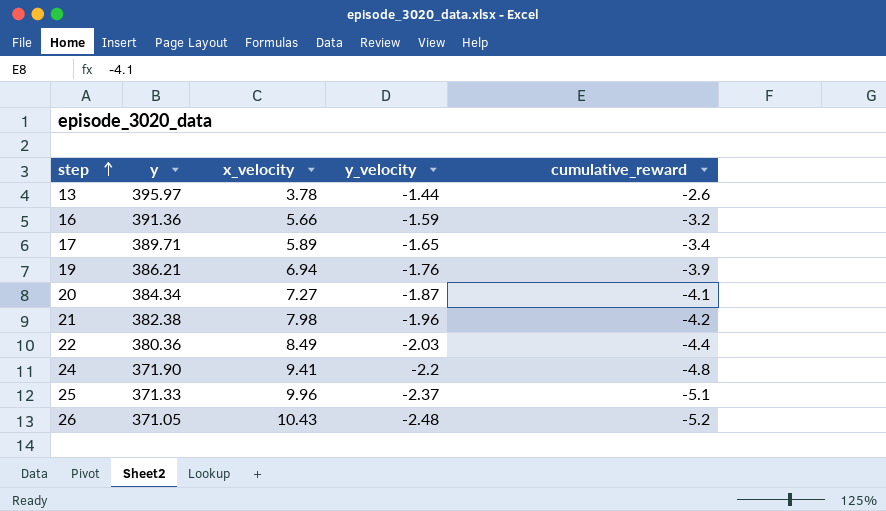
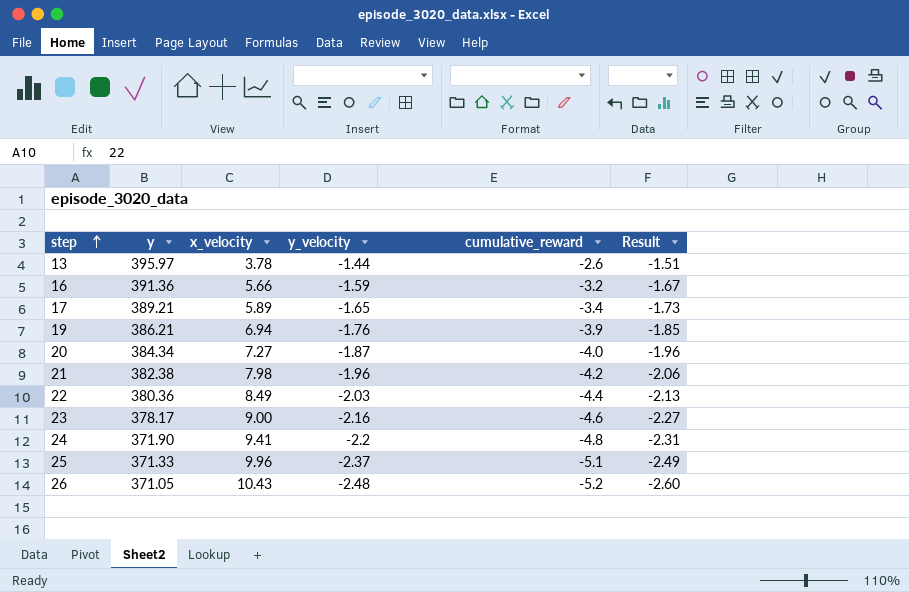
column Result | formula: none -> [y_velocity] * 1.05
17 | y: 389.71 -> 389.21
20 | cumulative_reward: -4.1 -> -4.0
row 23: none -> 378.17 | 9.00 | -2.16 | -4.6 | -2.27

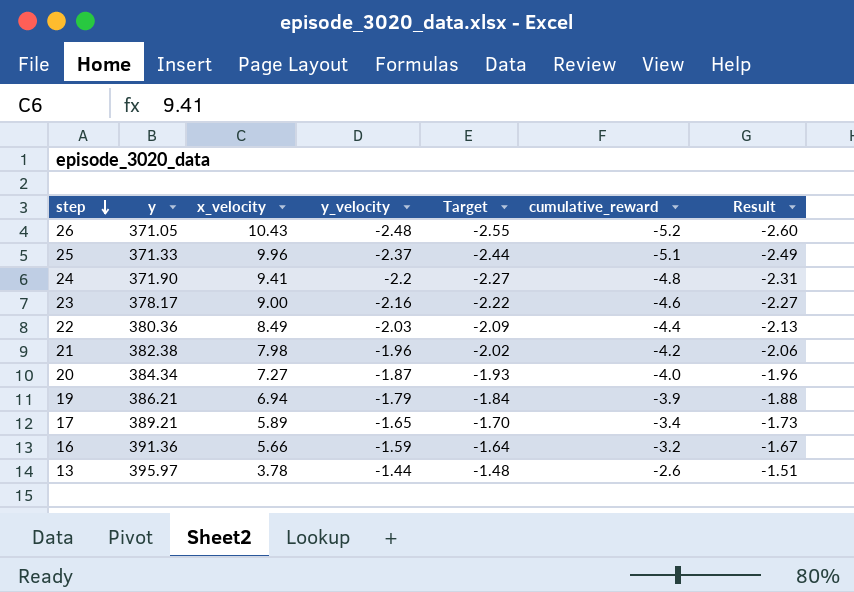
row order: step ascending -> step descending
column Target | formula: none -> [y_velocity] * 1.03
19 | y_velocity: -1.76 -> -1.79
19 | Result: -1.85 -> -1.88

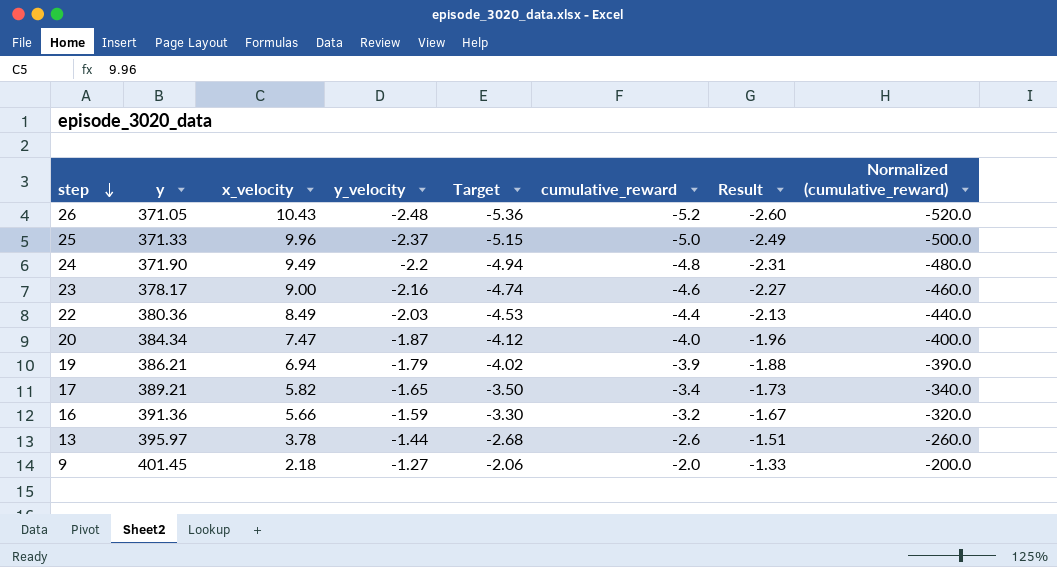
column Target | formula: [y_velocity] * 1.03 -> [cumulative_reward] * 1.03
column Normalized (cumulative_reward) | formula: none -> [cumulative_reward] * 100
row 21: 382.38 | 7.98 | -1.96 | -2.02 | -4.2 | -2.06 -> none
25 | cumulative_reward: -5.1 -> -5.0
24 | x_velocity: 9.41 -> 9.49
20 | x_velocity: 7.27 -> 7.47
17 | x_velocity: 5.89 -> 5.82
row 9: none -> 401.45 | 2.18 | -1.27 | -2.06 | -2.0 | -1.33 | -200.0

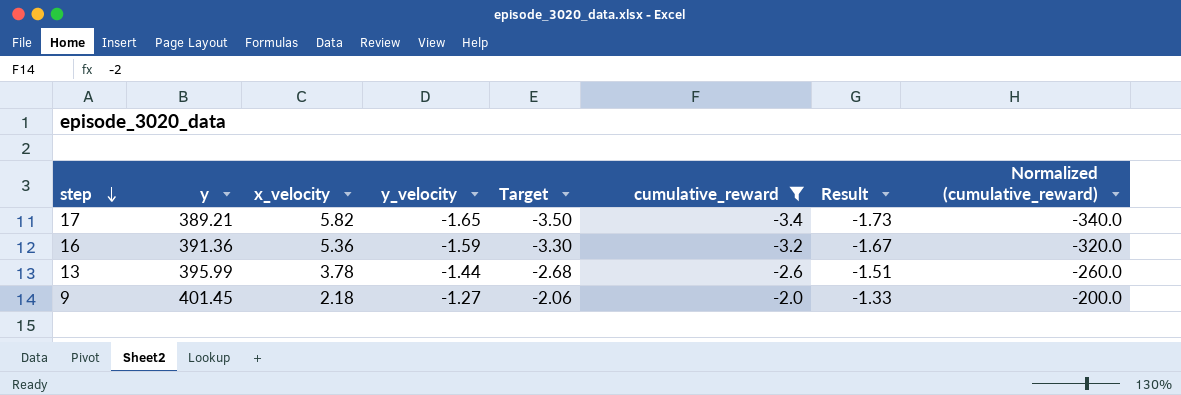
filter: none -> cumulative_reward >= -3.4
16 | x_velocity: 5.66 -> 5.36
13 | y: 395.97 -> 395.99

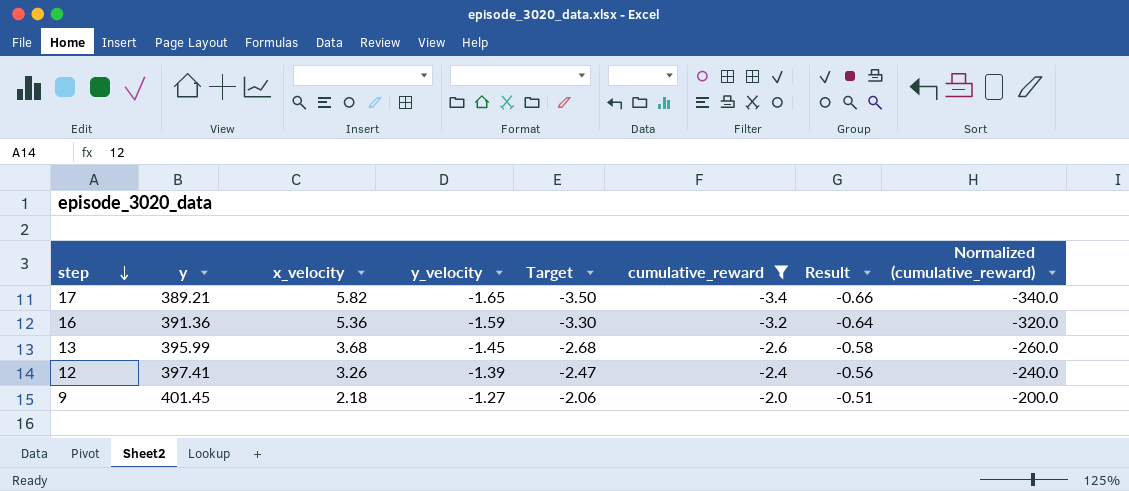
column Result | formula: [y_velocity] * 1.05 -> [y_velocity] * 0.4
13 | x_velocity: 3.78 -> 3.68
13 | y_velocity: -1.44 -> -1.45
row 12: none -> 397.41 | 3.26 | -1.39 | -2.47 | -2.4 | -0.56 | -240.0

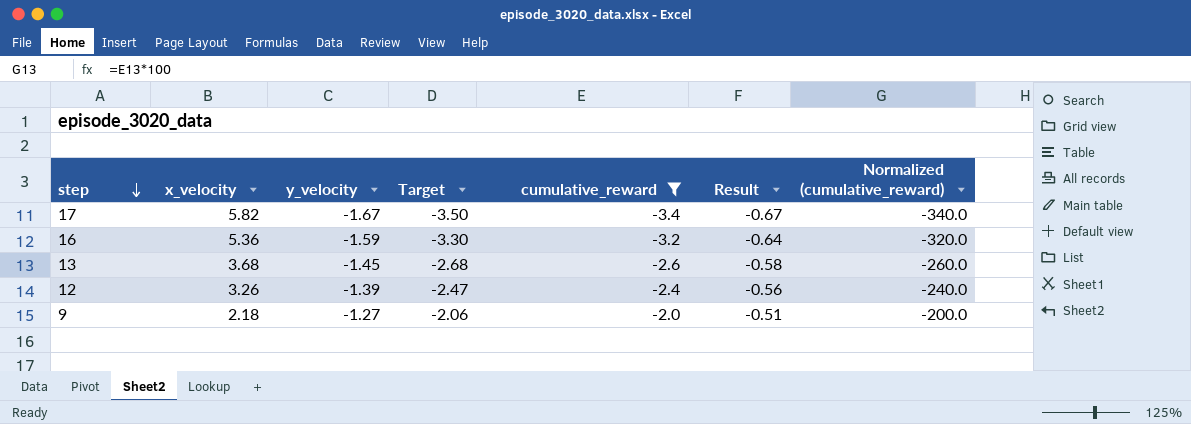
column y | position: 2 -> none
17 | y_velocity: -1.65 -> -1.67
17 | Result: -0.66 -> -0.67

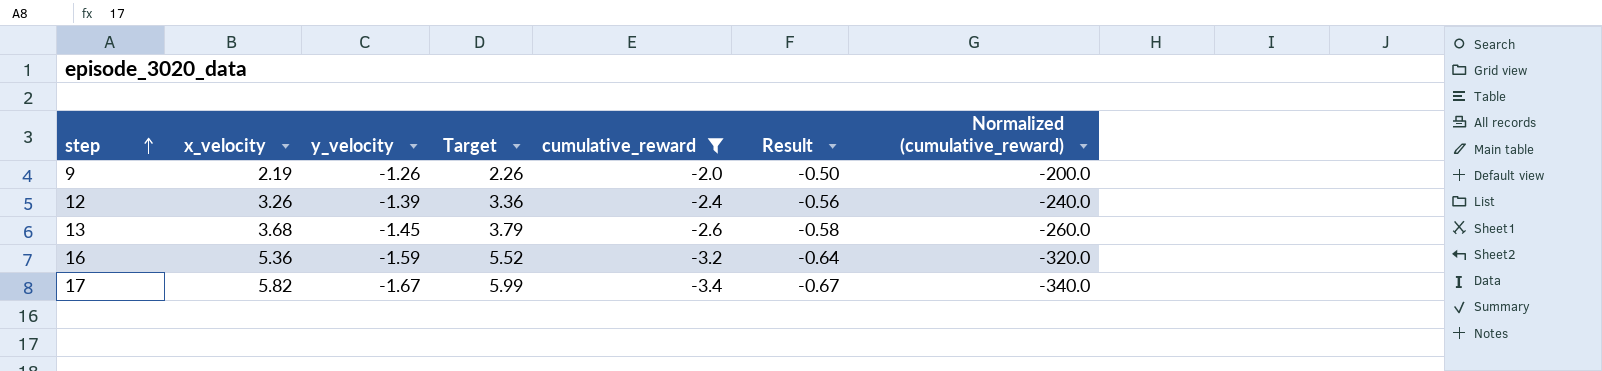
row order: step descending -> step ascending
column Target | formula: [cumulative_reward] * 1.03 -> [x_velocity] * 1.03
9 | x_velocity: 2.18 -> 2.19
9 | y_velocity: -1.27 -> -1.26
9 | Result: -0.51 -> -0.50

